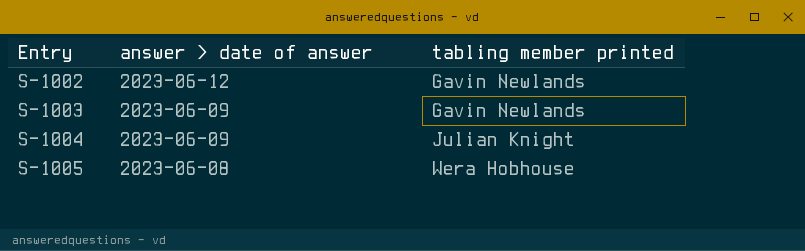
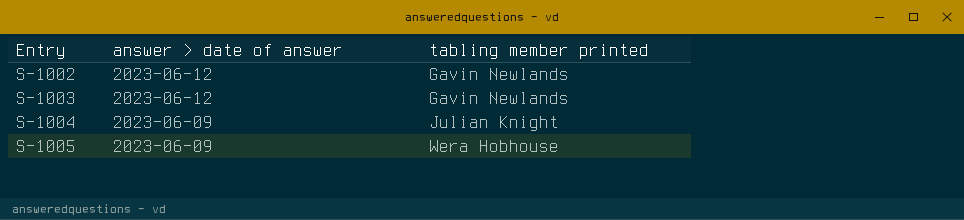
S-1003 | answer > date of answer: 2023-06-09 -> 2023-06-12
S-1005 | answer > date of answer: 2023-06-08 -> 2023-06-09

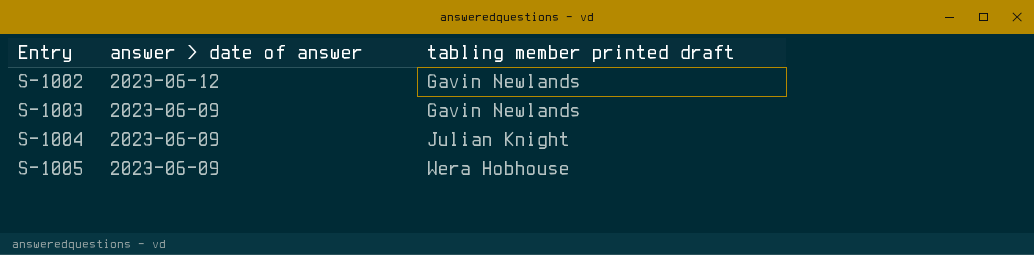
column name: tabling member printed -> tabling member printed draft
S-1003 | answer > date of answer: 2023-06-12 -> 2023-06-09

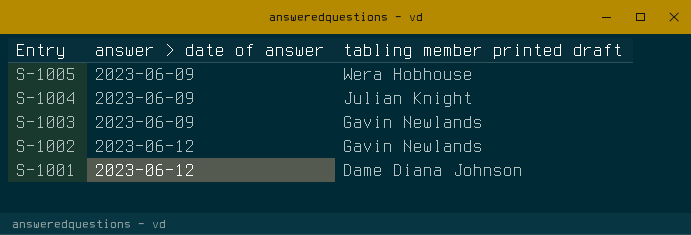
row order: Entry ascending -> Entry descending
row S-1001: none -> 2023-06-12 | Dame Diana Johnson

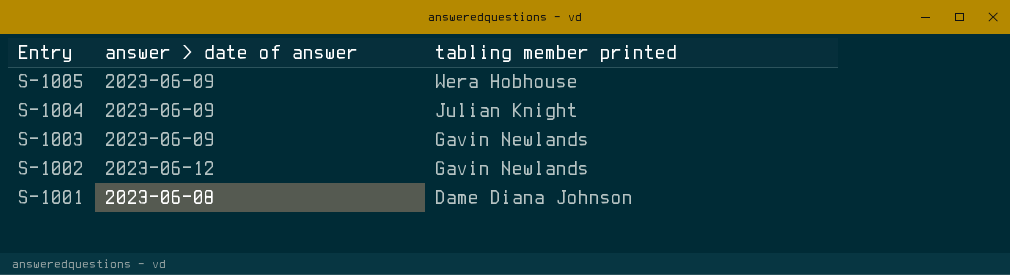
column name: tabling member printed draft -> tabling member printed
S-1001 | answer > date of answer: 2023-06-12 -> 2023-06-08

